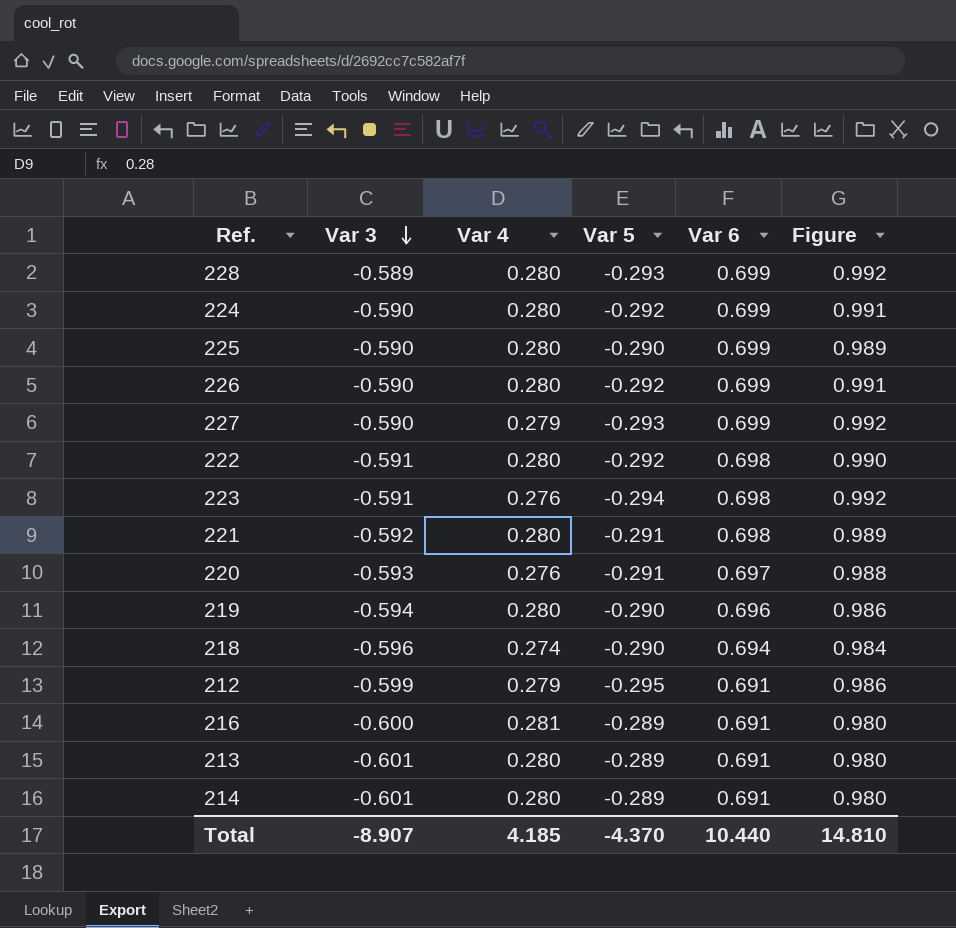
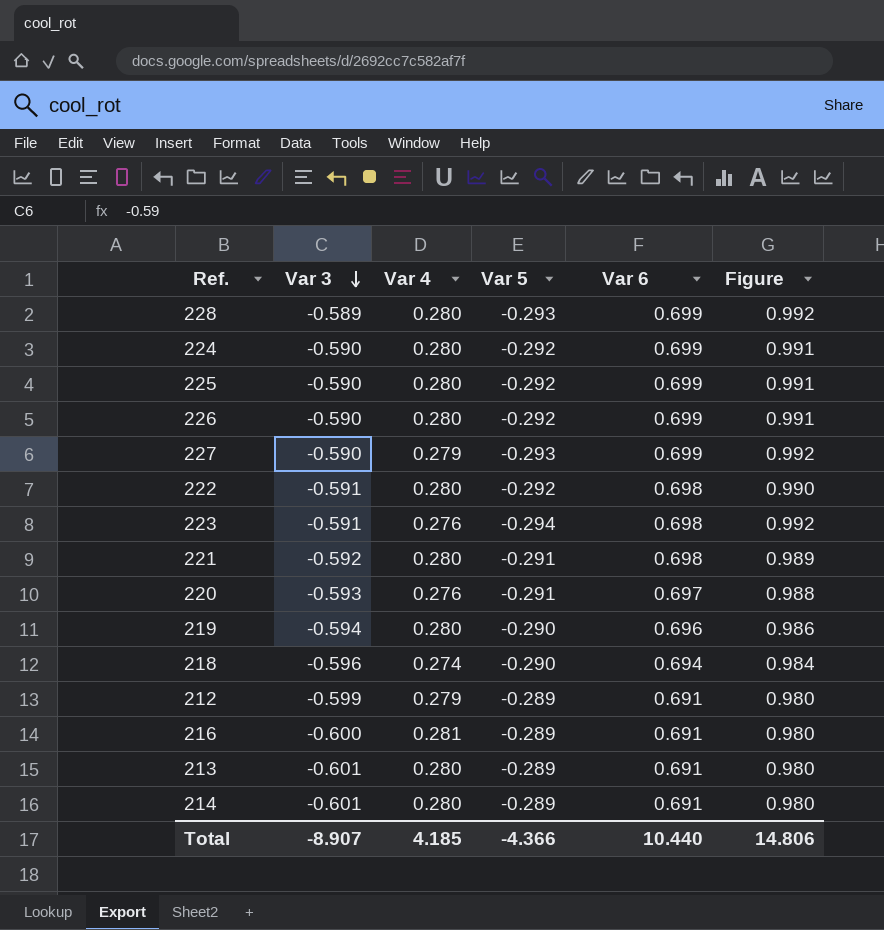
225 | Var 5: -0.290 -> -0.292
225 | Figure: 0.989 -> 0.991
212 | Var 5: -0.295 -> -0.289
212 | Figure: 0.986 -> 0.980
Total | Var 5: -4.370 -> -4.366
Total | Figure: 14.810 -> 14.806

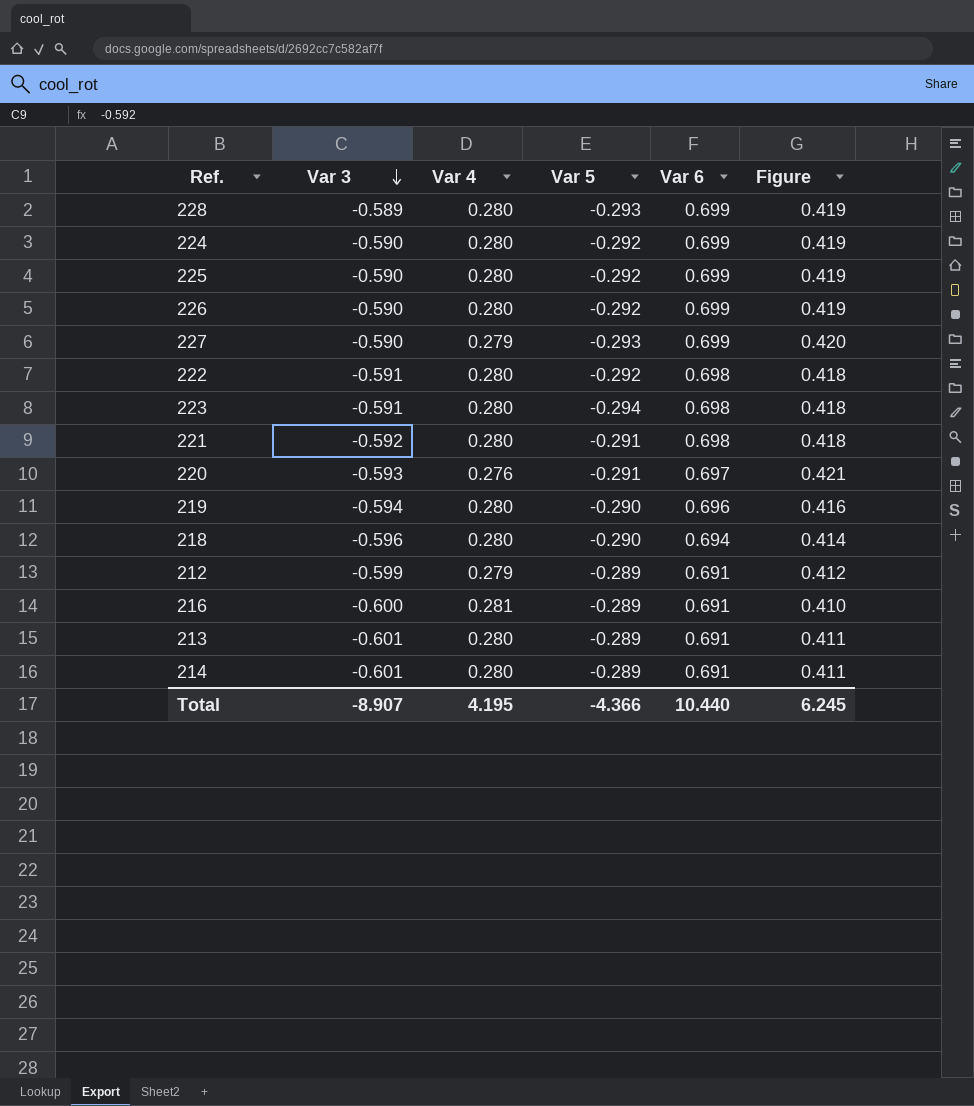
column Figure | formula: [Var 6] - [Var 5] -> [Var 6] - [Var 4]
223 | Var 4: 0.276 -> 0.280
218 | Var 4: 0.274 -> 0.280
Total | Var 4: 4.185 -> 4.195
Total | Figure: 14.806 -> 6.245

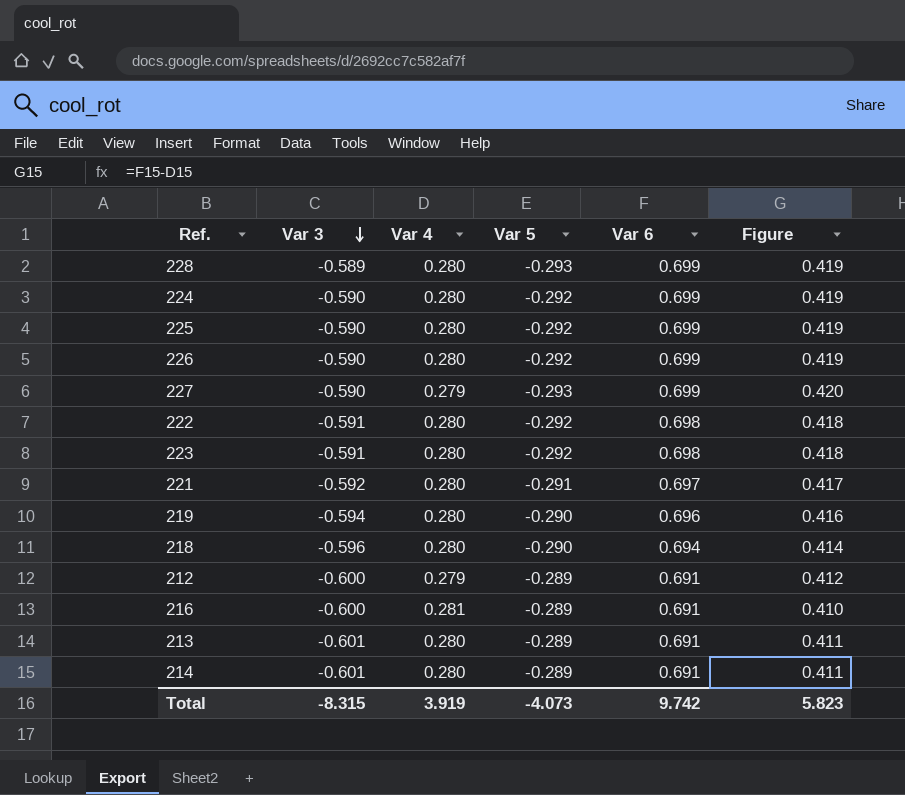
row 220: -0.593 | 0.276 | -0.291 | 0.697 | 0.421 -> none
223 | Var 5: -0.294 -> -0.292
221 | Var 6: 0.698 -> 0.697
221 | Figure: 0.418 -> 0.417
212 | Var 3: -0.599 -> -0.600
Total | Var 3: -8.907 -> -8.315
Total | Var 4: 4.195 -> 3.919
Total | Var 5: -4.366 -> -4.073
Total | Var 6: 10.440 -> 9.742
Total | Figure: 6.245 -> 5.823

